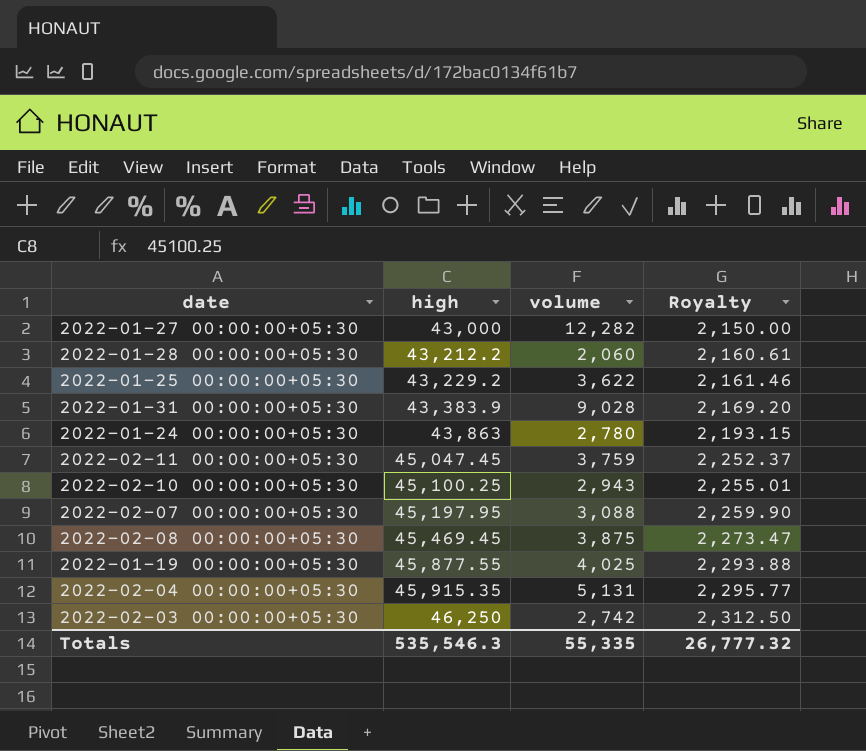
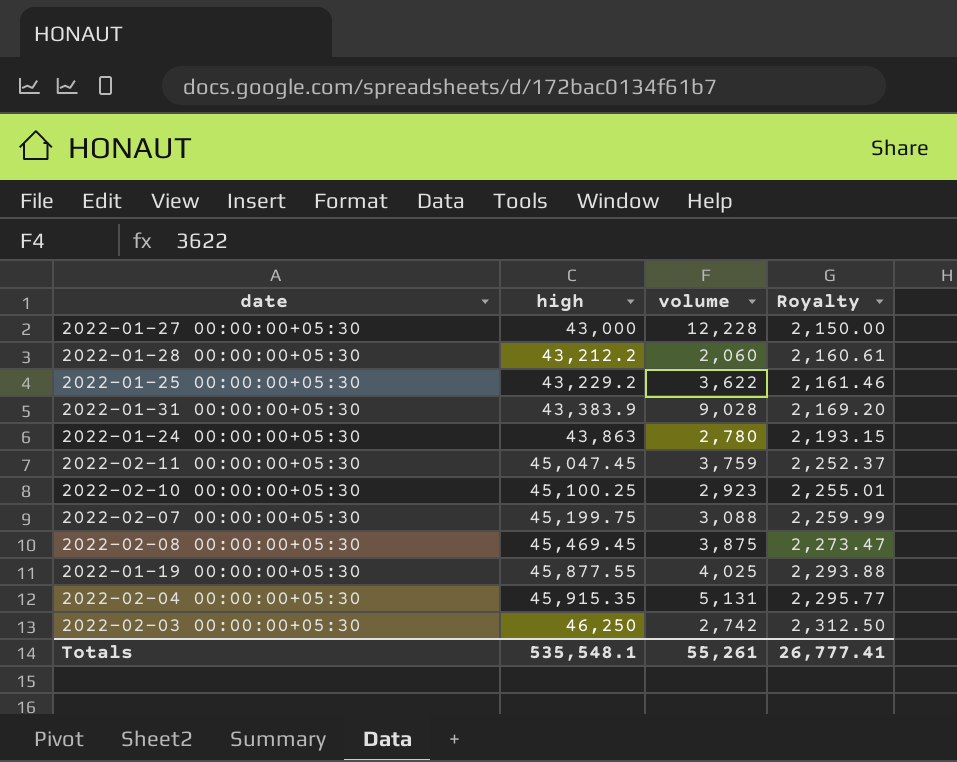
2022-01-27 00:00:00+05:30 | volume: 12,282 -> 12,228
2022-02-10 00:00:00+05:30 | volume: 2,943 -> 2,923
2022-02-07 00:00:00+05:30 | high: 45,197.95 -> 45,199.75
2022-02-07 00:00:00+05:30 | Royalty: 2,259.90 -> 2,259.99
Totals | high: 535,546.3 -> 535,548.1
Totals | volume: 55,335 -> 55,261
Totals | Royalty: 26,777.32 -> 26,777.41

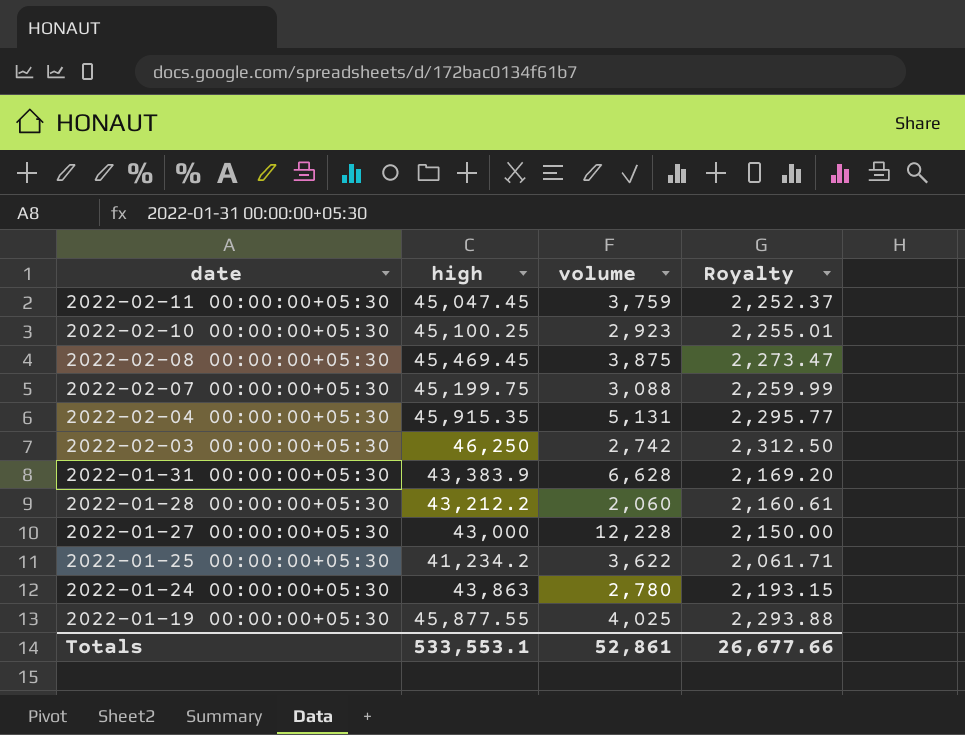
row order: high ascending -> date descending
2022-01-31 00:00:00+05:30 | volume: 9,028 -> 6,628
2022-01-25 00:00:00+05:30 | high: 43,229.2 -> 41,234.2
2022-01-25 00:00:00+05:30 | Royalty: 2,161.46 -> 2,061.71
Totals | high: 535,548.1 -> 533,553.1
Totals | volume: 55,261 -> 52,861
Totals | Royalty: 26,777.41 -> 26,677.66

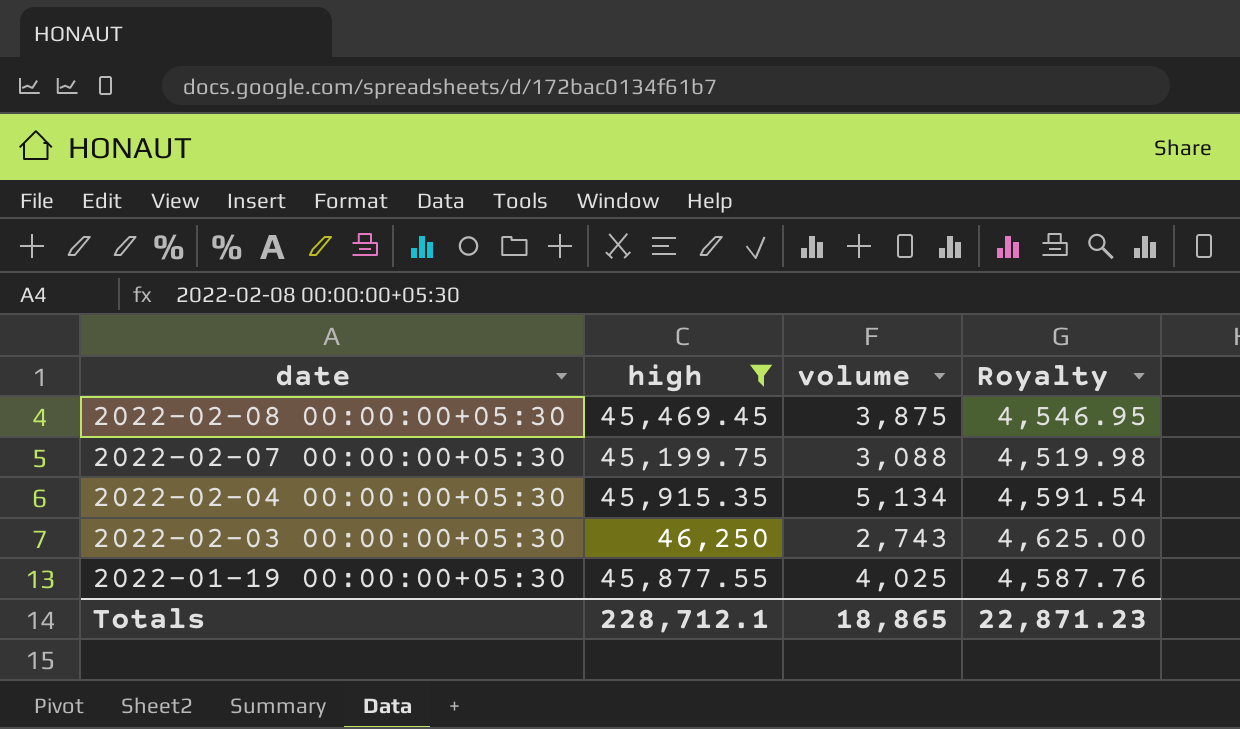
filter: none -> high >= 45,199.75
column Royalty | formula: [high] * 0.05 -> [high] * 0.1
2022-02-04 00:00:00+05:30 | volume: 5,131 -> 5,134
2022-02-03 00:00:00+05:30 | volume: 2,742 -> 2,743
Totals | high: 533,553.1 -> 228,712.1
Totals | volume: 52,861 -> 18,865
Totals | Royalty: 26,677.66 -> 22,871.23

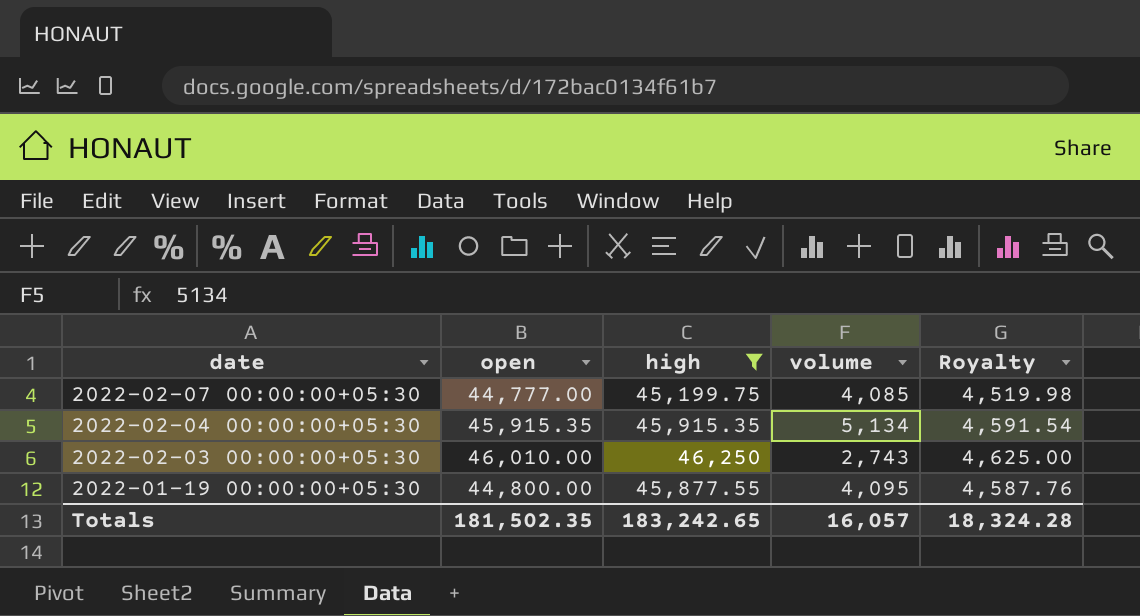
column open | position: none -> 2
row 2022-02-08 00:00:00+05:30: 45,469.45 | 3,875 | 4,546.95 -> none
2022-02-07 00:00:00+05:30 | volume: 3,088 -> 4,085
2022-01-19 00:00:00+05:30 | volume: 4,025 -> 4,095
Totals | high: 228,712.1 -> 183,242.65
Totals | volume: 18,865 -> 16,057
Totals | Royalty: 22,871.23 -> 18,324.28

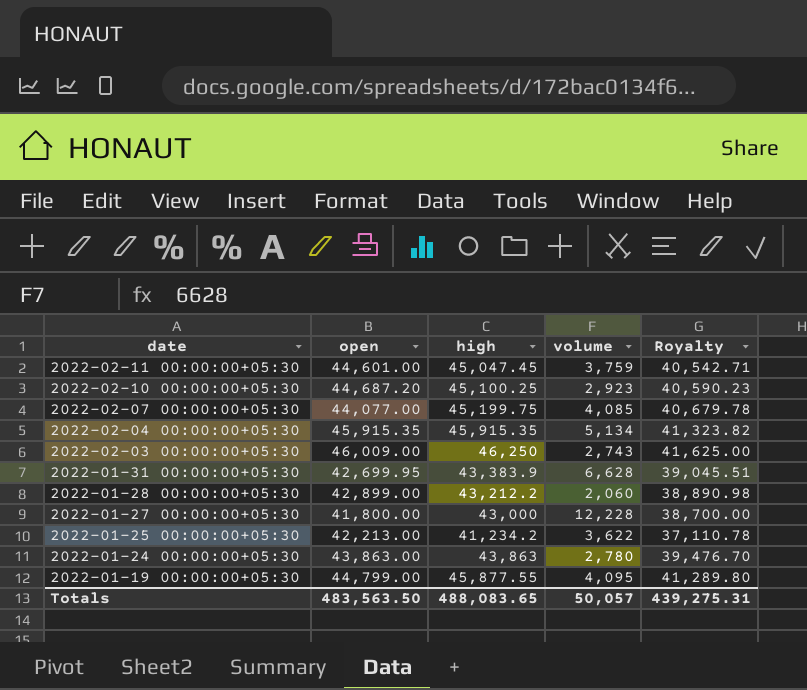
filter: high >= 45,199.75 -> none
column Royalty | formula: [high] * 0.1 -> [high] * 0.9
2022-02-07 00:00:00+05:30 | open: 44,777.00 -> 44,077.00
2022-02-03 00:00:00+05:30 | open: 46,010.00 -> 46,009.00
2022-01-19 00:00:00+05:30 | open: 44,800.00 -> 44,799.00
Totals | open: 181,502.35 -> 483,563.50
Totals | high: 183,242.65 -> 488,083.65
Totals | volume: 16,057 -> 50,057
Totals | Royalty: 18,324.28 -> 439,275.31

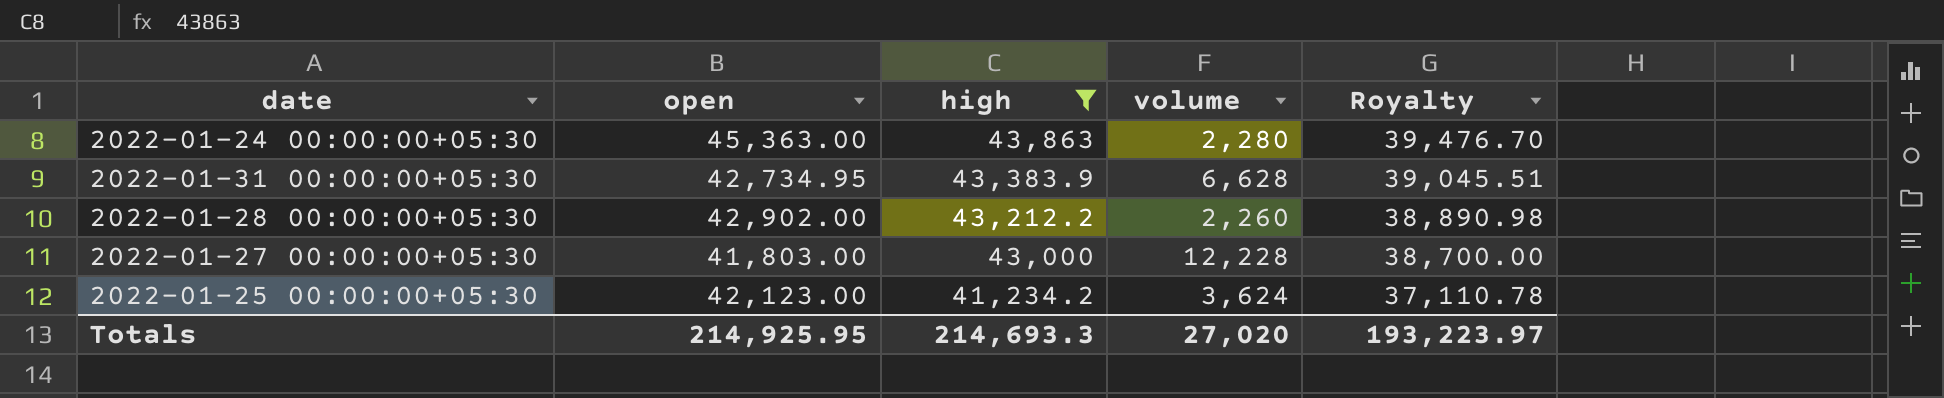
filter: none -> high <= 43,863
row order: date descending -> high descending
2022-01-24 00:00:00+05:30 | open: 43,863.00 -> 45,363.00
2022-01-24 00:00:00+05:30 | volume: 2,780 -> 2,280
2022-01-31 00:00:00+05:30 | open: 42,699.95 -> 42,734.95
2022-01-28 00:00:00+05:30 | open: 42,899.00 -> 42,902.00
2022-01-28 00:00:00+05:30 | volume: 2,060 -> 2,260
2022-01-27 00:00:00+05:30 | open: 41,800.00 -> 41,803.00
2022-01-25 00:00:00+05:30 | open: 42,213.00 -> 42,123.00
2022-01-25 00:00:00+05:30 | volume: 3,622 -> 3,624
Totals | open: 483,563.50 -> 214,925.95
Totals | high: 488,083.65 -> 214,693.3
Totals | volume: 50,057 -> 27,020
Totals | Royalty: 439,275.31 -> 193,223.97

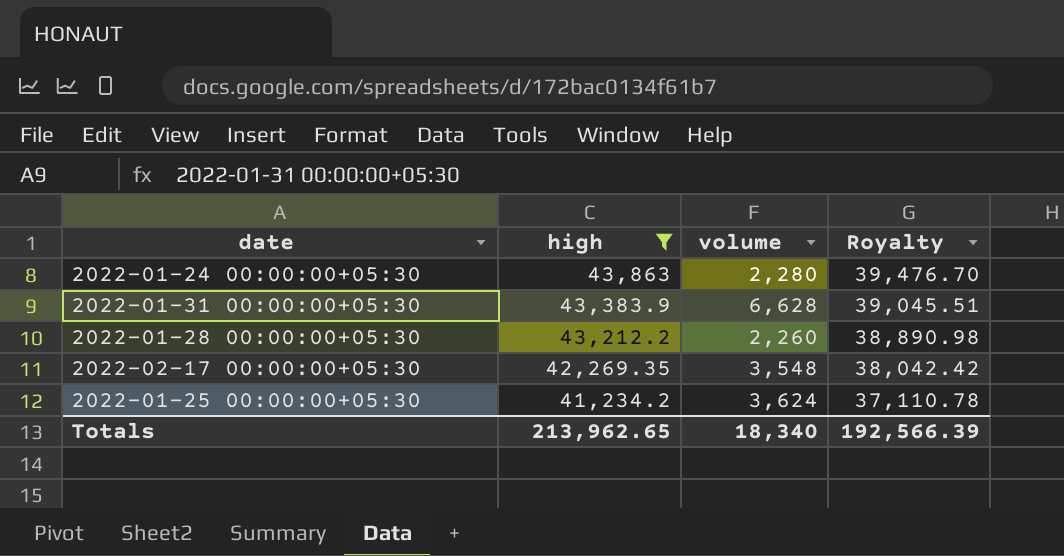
column open | position: 2 -> none
row 2022-01-27 00:00:00+05:30: 41,803.00 | 43,000 | 12,228 | 38,700.00 -> none
row 2022-02-17 00:00:00+05:30: none -> 42,269.35 | 3,548 | 38,042.42
Totals | high: 214,693.3 -> 213,962.65
Totals | volume: 27,020 -> 18,340
Totals | Royalty: 193,223.97 -> 192,566.39

